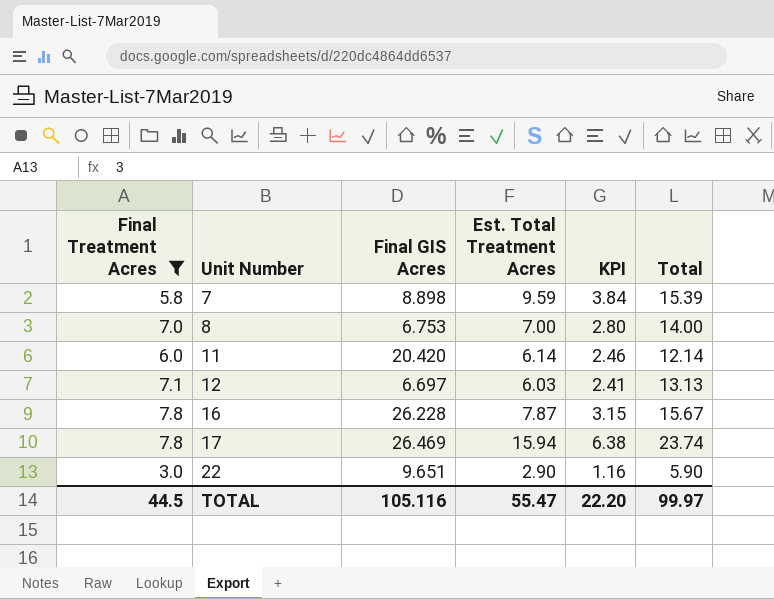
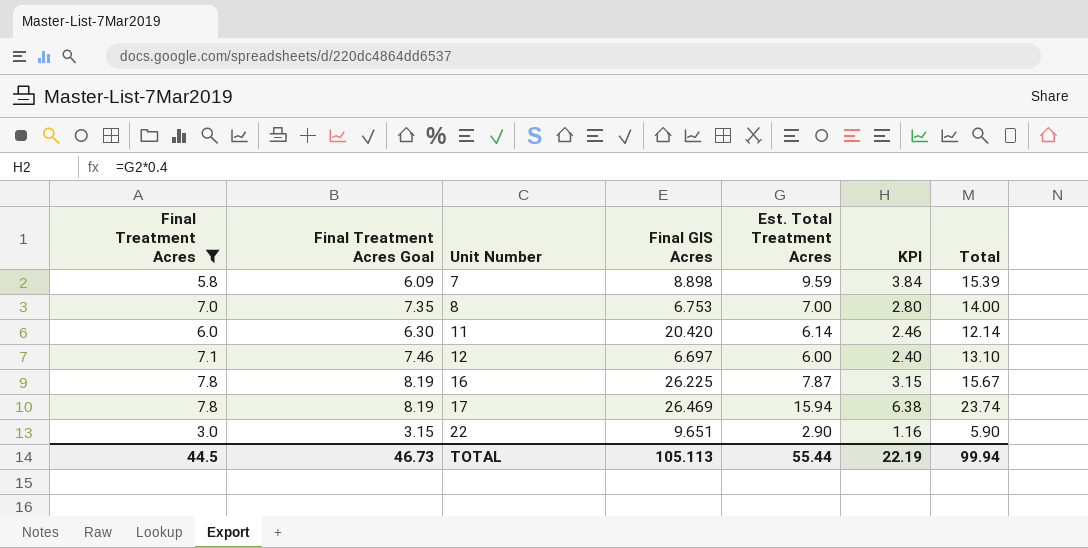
column Final Treatment Acres Goal | formula: none -> [Final Treatment Acres] * 1.05
12 | Est. Total Treatment Acres: 6.03 -> 6.00
12 | KPI: 2.41 -> 2.40
12 | Total: 13.13 -> 13.10
16 | Final GIS Acres: 26.228 -> 26.225
TOTAL | Final GIS Acres: 105.116 -> 105.113
TOTAL | Est. Total Treatment Acres: 55.47 -> 55.44
TOTAL | KPI: 22.20 -> 22.19
TOTAL | Total: 99.97 -> 99.94

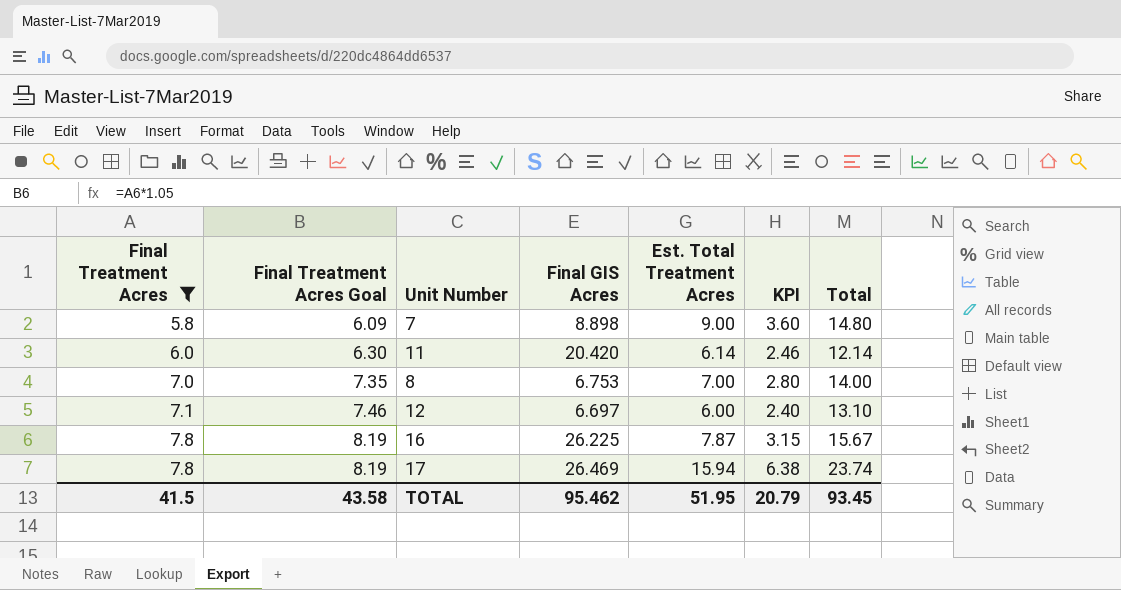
row order: Unit Number ascending -> Final Treatment Acres ascending
row 22: 3.0 | 3.15 | 9.651 | 2.90 | 1.16 | 5.90 -> none
7 | Est. Total Treatment Acres: 9.59 -> 9.00
7 | KPI: 3.84 -> 3.60
7 | Total: 15.39 -> 14.80
TOTAL | Final Treatment Acres: 44.5 -> 41.5
TOTAL | Final Treatment Acres Goal: 46.73 -> 43.58
TOTAL | Final GIS Acres: 105.113 -> 95.462
TOTAL | Est. Total Treatment Acres: 55.44 -> 51.95
TOTAL | KPI: 22.19 -> 20.79
TOTAL | Total: 99.94 -> 93.45

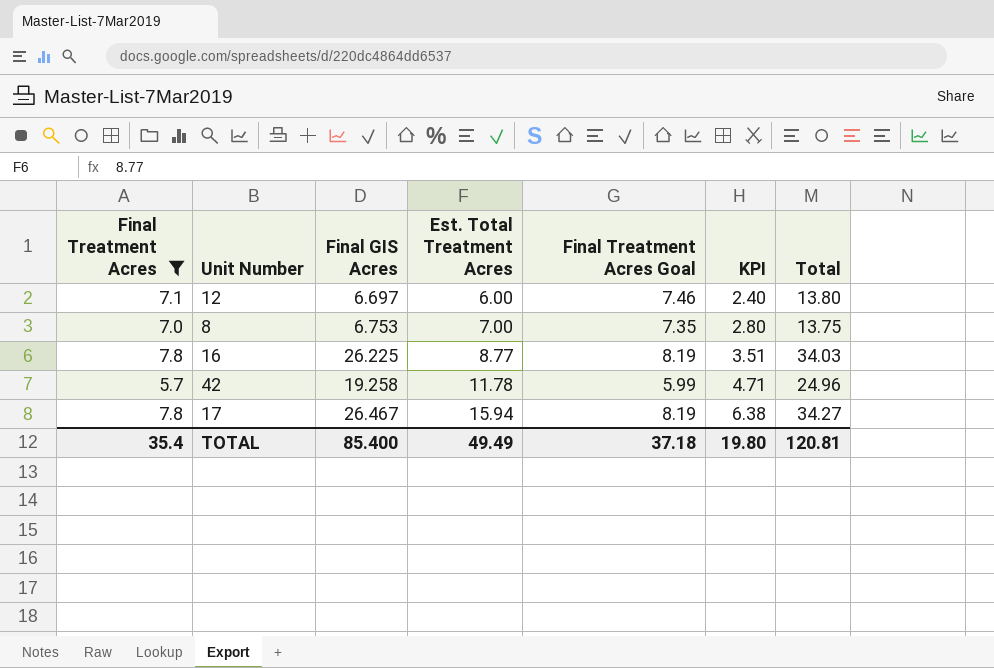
row order: Final Treatment Acres ascending -> Est. Total Treatment Acres ascending
column Final Treatment Acres Goal | position: 2 -> 5
column Total | formula: [Final Treatment Acres] + [Est. Total Treatment Acres] -> [Final Treatment Acres] + [Final GIS Acres]
row 7: 5.8 | 6.09 | 8.898 | 9.00 | 3.60 | 14.80 -> none
row 11: 6.0 | 6.30 | 20.420 | 6.14 | 2.46 | 12.14 -> none
16 | Est. Total Treatment Acres: 7.87 -> 8.77
16 | KPI: 3.15 -> 3.51
row 42: none -> 5.7 | 19.258 | 11.78 | 5.99 | 4.71 | 24.96
17 | Final GIS Acres: 26.469 -> 26.467
TOTAL | Final Treatment Acres: 41.5 -> 35.4
TOTAL | Final GIS Acres: 95.462 -> 85.400
TOTAL | Est. Total Treatment Acres: 51.95 -> 49.49
TOTAL | Final Treatment Acres Goal: 43.58 -> 37.18
TOTAL | KPI: 20.79 -> 19.80
TOTAL | Total: 93.45 -> 120.81

